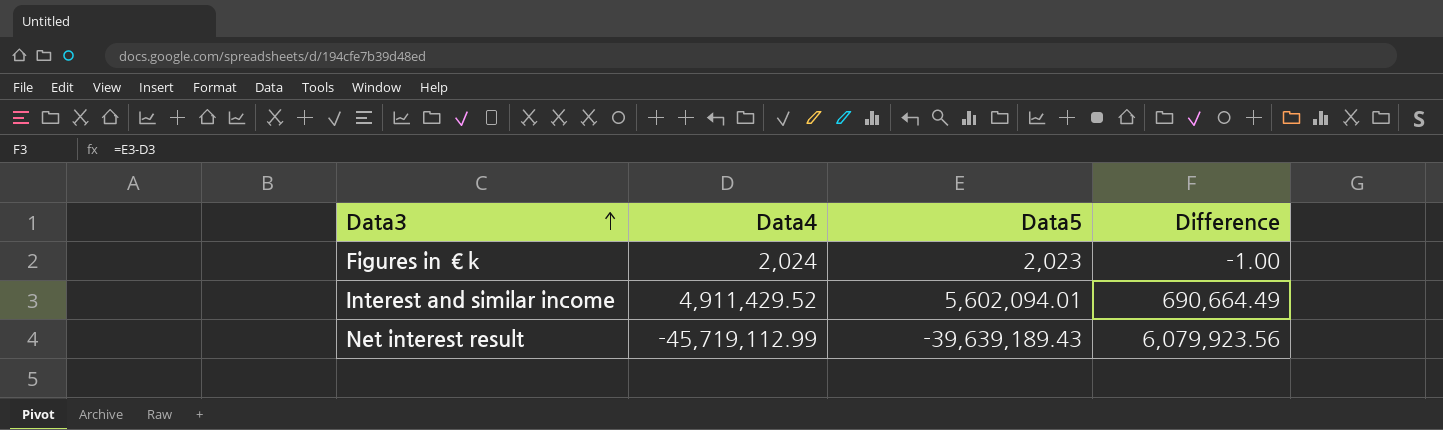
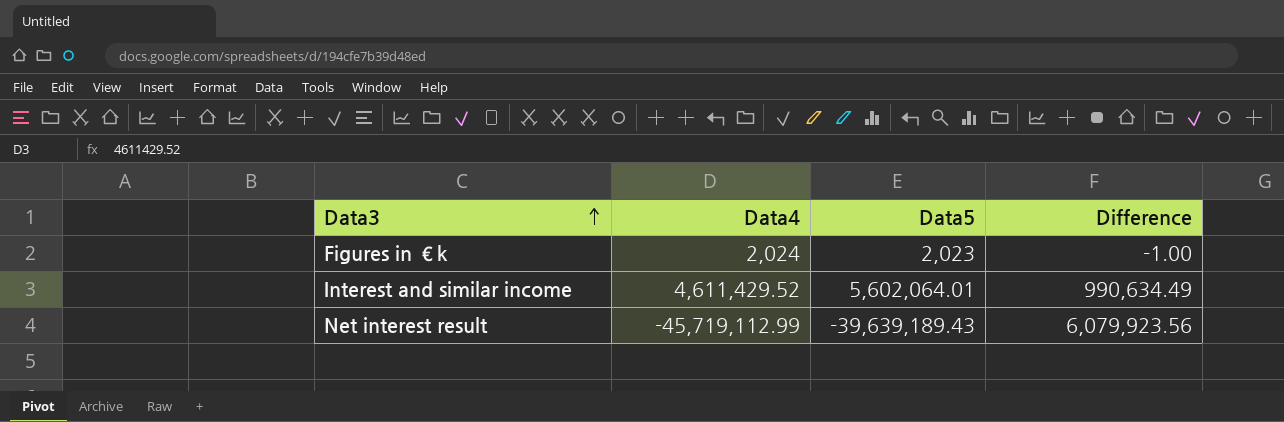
Interest and similar income | Data4: 4,911,429.52 -> 4,611,429.52
Interest and similar income | Data5: 5,602,094.01 -> 5,602,064.01
Interest and similar income | Difference: 690,664.49 -> 990,634.49

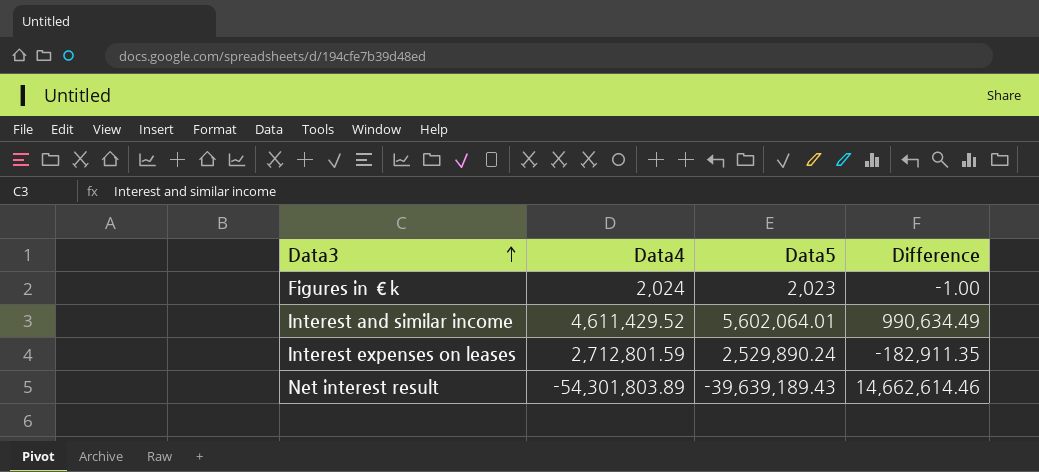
row Interest expenses on leases: none -> 2,712,801.59 | 2,529,890.24 | -182,911.35
Net interest result | Data4: -45,719,112.99 -> -54,301,803.89
Net interest result | Difference: 6,079,923.56 -> 14,662,614.46

